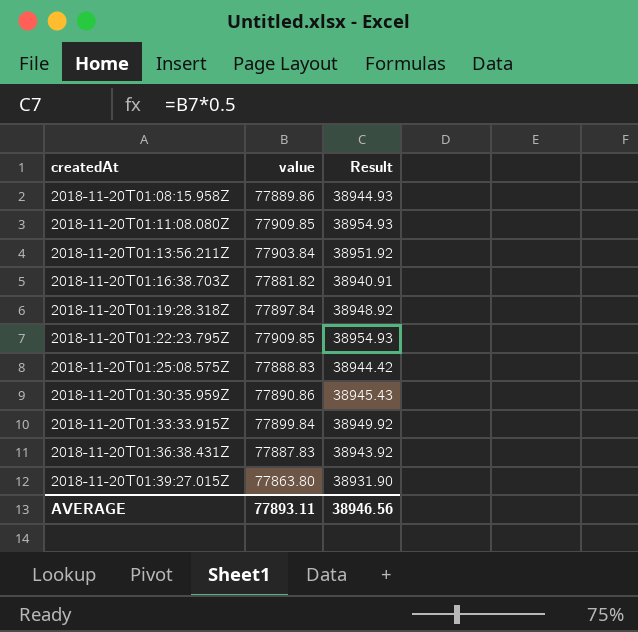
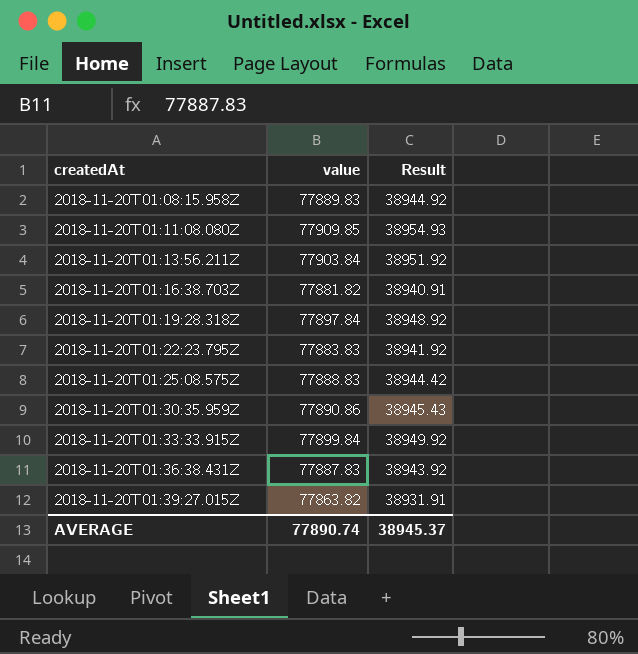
2018-11-20T01:08:15.958Z | value: 77889.86 -> 77889.83
2018-11-20T01:08:15.958Z | Result: 38944.93 -> 38944.92
2018-11-20T01:22:23.795Z | value: 77909.85 -> 77883.83
2018-11-20T01:22:23.795Z | Result: 38954.93 -> 38941.92
2018-11-20T01:39:27.015Z | value: 77863.80 -> 77863.82
2018-11-20T01:39:27.015Z | Result: 38931.90 -> 38931.91
AVERAGE | value: 77893.11 -> 77890.74
AVERAGE | Result: 38946.56 -> 38945.37

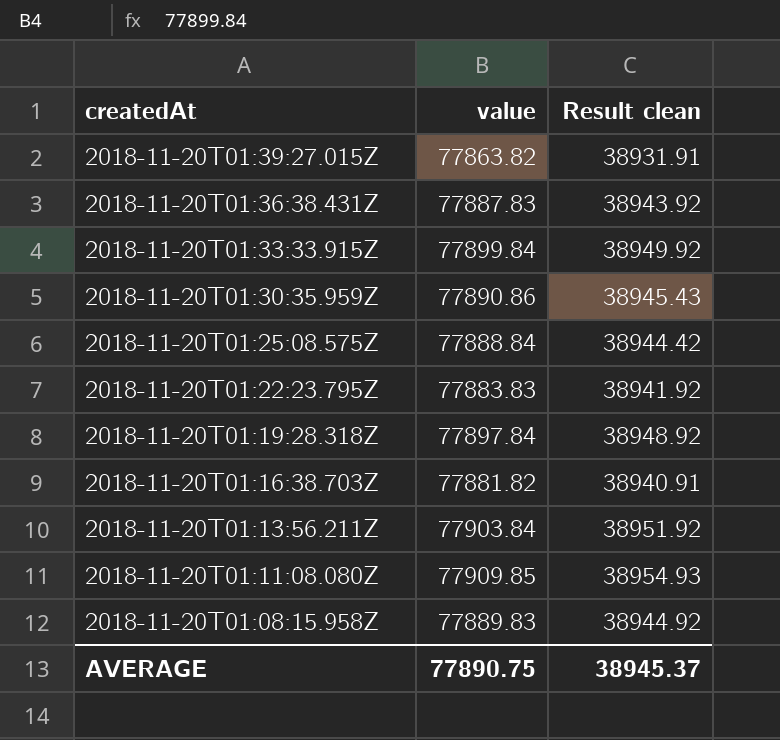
row order: createdAt ascending -> createdAt descending
column name: Result -> Result clean
2018-11-20T01:25:08.575Z | value: 77888.83 -> 77888.84
AVERAGE | value: 77890.74 -> 77890.75

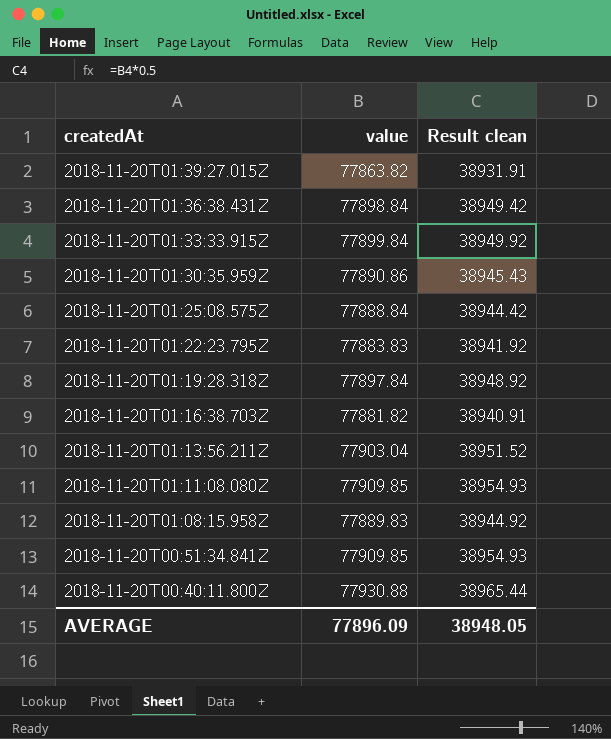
2018-11-20T01:36:38.431Z | value: 77887.83 -> 77898.84
2018-11-20T01:36:38.431Z | Result clean: 38943.92 -> 38949.42
2018-11-20T01:13:56.211Z | value: 77903.84 -> 77903.04
2018-11-20T01:13:56.211Z | Result clean: 38951.92 -> 38951.52
row 2018-11-20T00:51:34.841Z: none -> 77909.85 | 38954.93
row 2018-11-20T00:40:11.800Z: none -> 77930.88 | 38965.44
AVERAGE | value: 77890.75 -> 77896.09
AVERAGE | Result clean: 38945.37 -> 38948.05

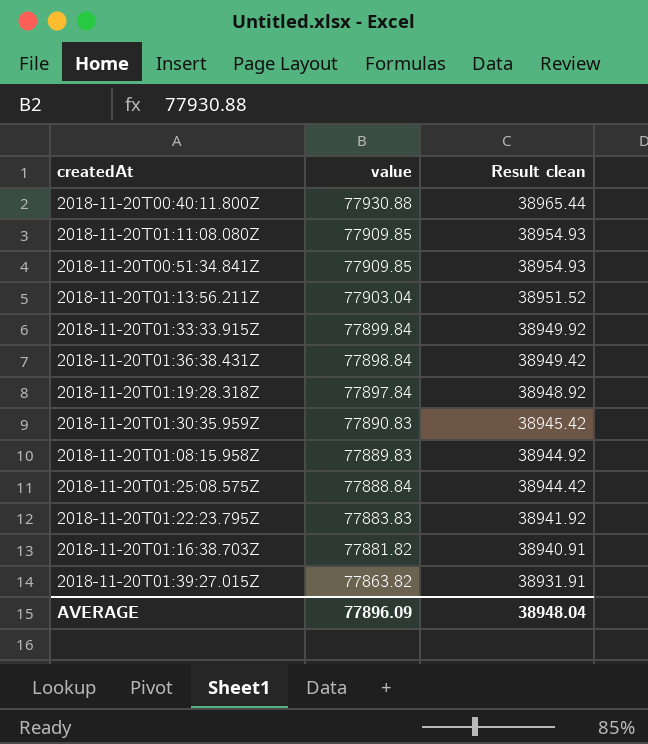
row order: createdAt descending -> value descending
2018-11-20T01:30:35.959Z | value: 77890.86 -> 77890.83
2018-11-20T01:30:35.959Z | Result clean: 38945.43 -> 38945.42
AVERAGE | Result clean: 38948.05 -> 38948.04

